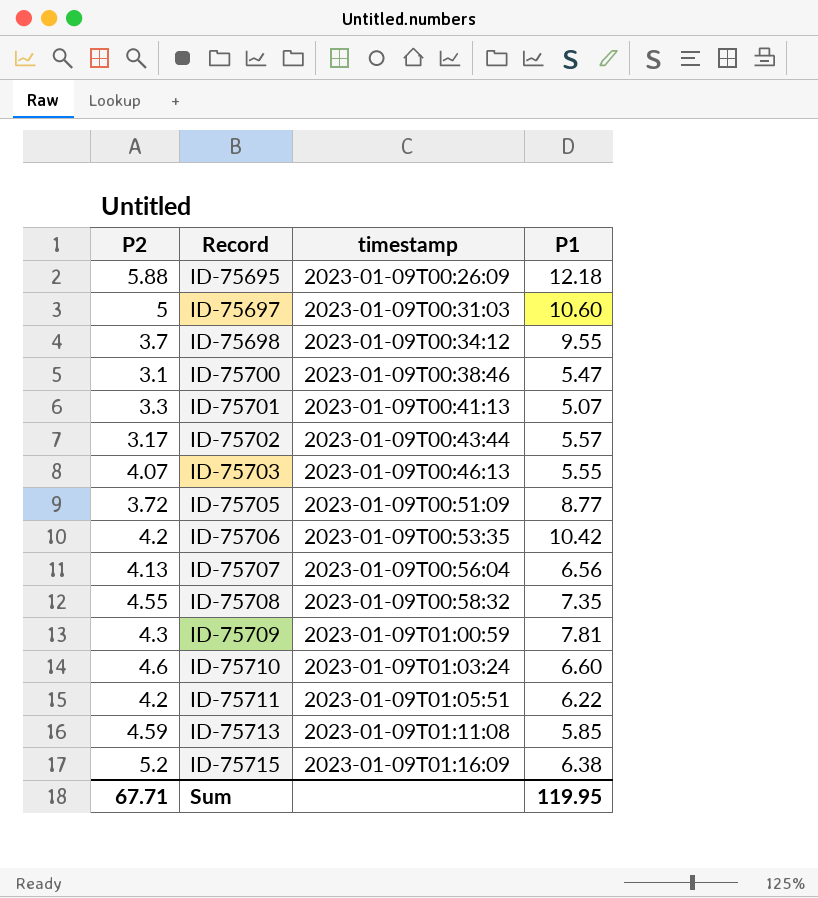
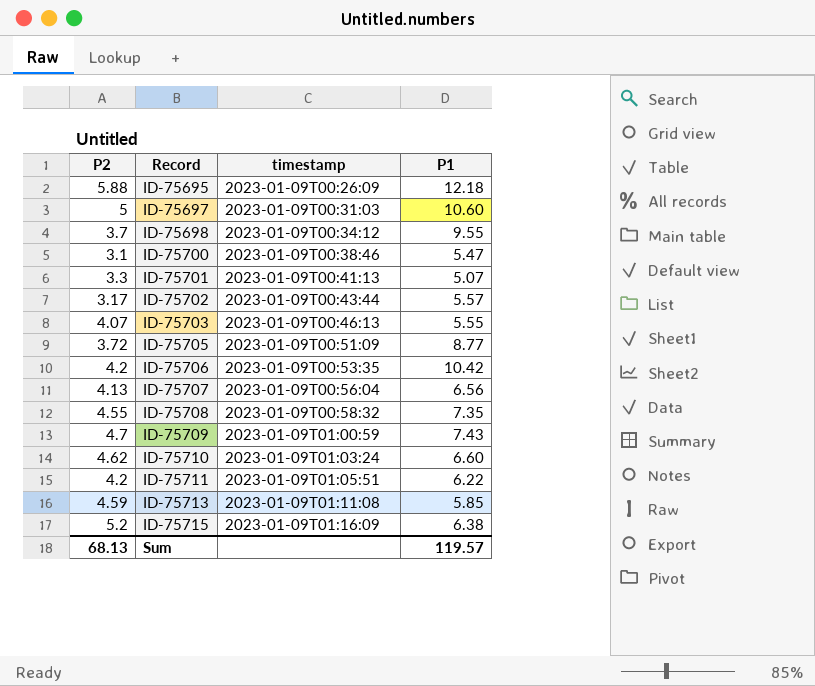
ID-75709 | P2: 4.3 -> 4.7
ID-75709 | P1: 7.81 -> 7.43
ID-75710 | P2: 4.6 -> 4.62
Sum | P2: 67.71 -> 68.13
Sum | P1: 119.95 -> 119.57

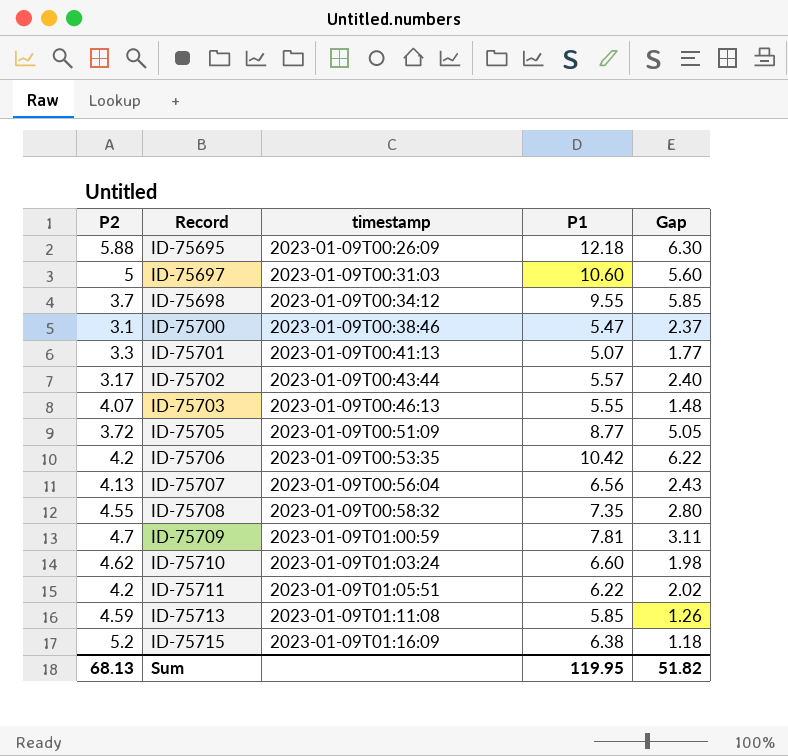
column Gap | formula: none -> [P1] - [P2]
ID-75709 | P1: 7.43 -> 7.81
Sum | P1: 119.57 -> 119.95

